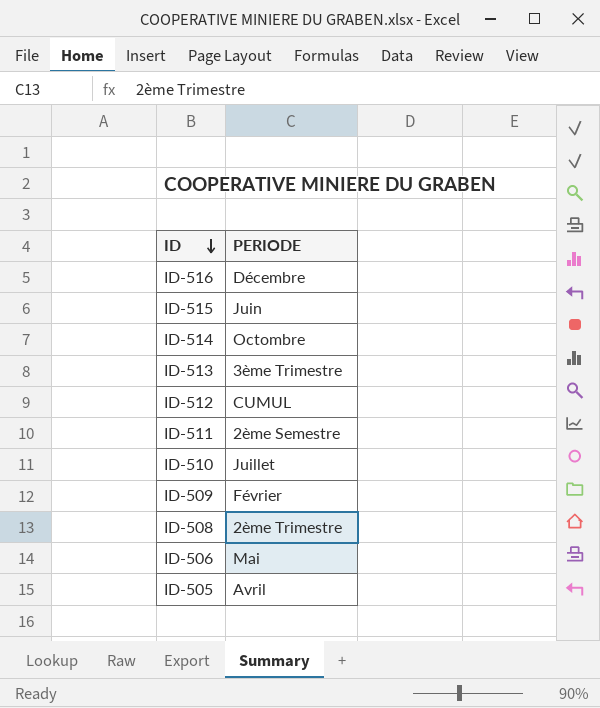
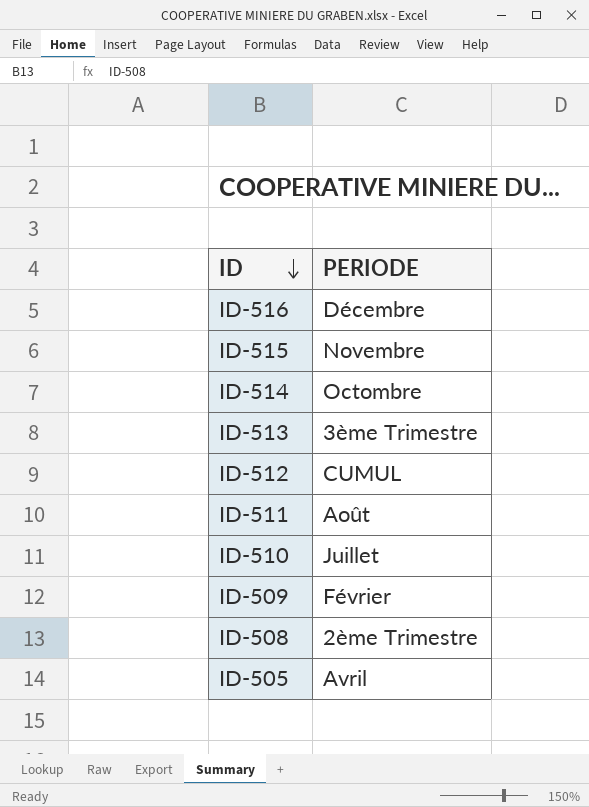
row ID-506: Mai -> none
ID-515 | PERIODE: Juin -> Novembre
ID-511 | PERIODE: 2ème Semestre -> Août

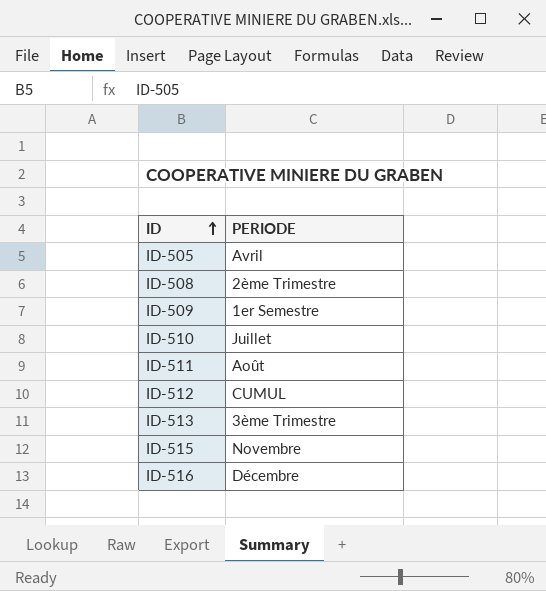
row order: ID descending -> ID ascending
row ID-514: Octombre -> none
ID-509 | PERIODE: Février -> 1er Semestre

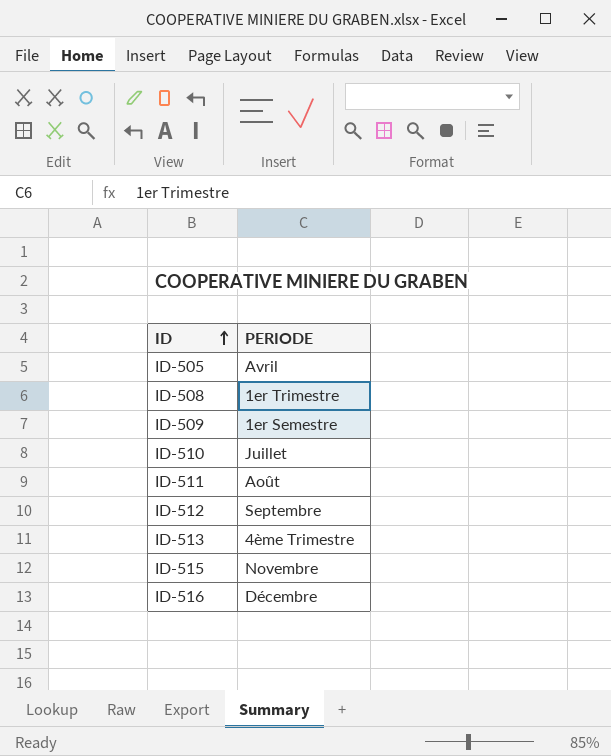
ID-508 | PERIODE: 2ème Trimestre -> 1er Trimestre
ID-512 | PERIODE: CUMUL -> Septembre
ID-513 | PERIODE: 3ème Trimestre -> 4ème Trimestre

